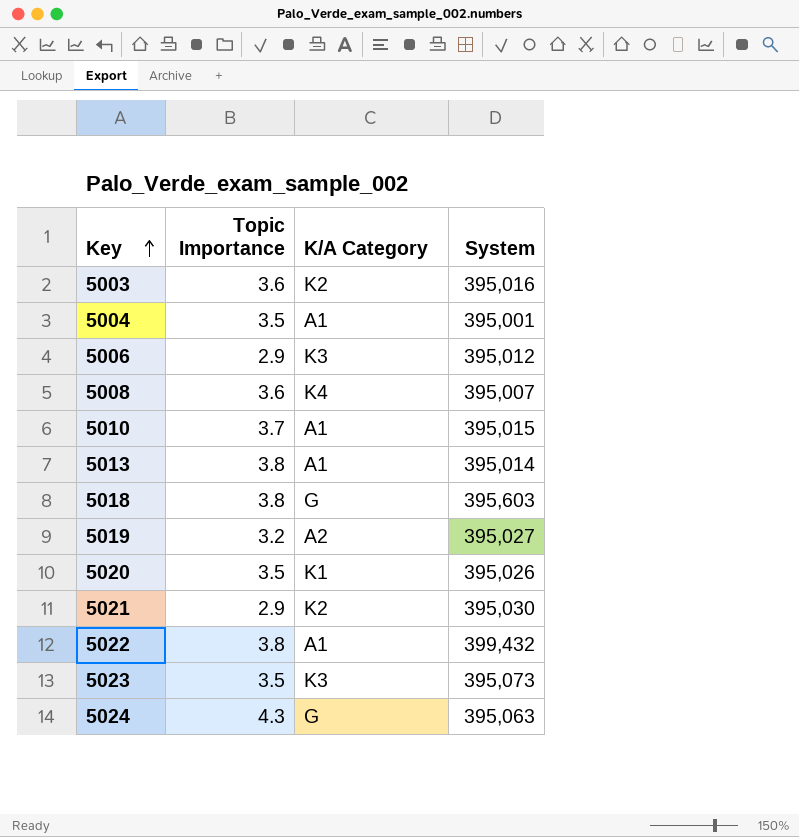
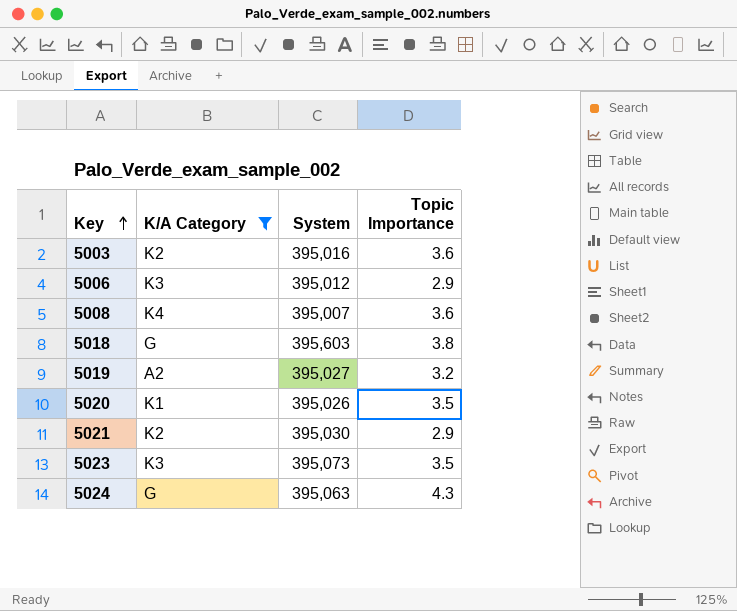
filter: none -> K/A Category != A1
column Topic Importance | position: 2 -> 4

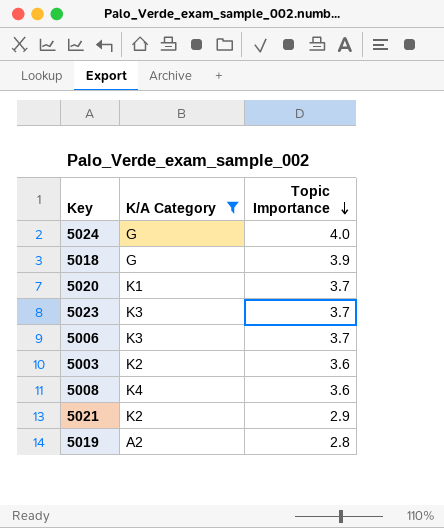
row order: Key ascending -> Topic Importance descending
column System | position: 3 -> none
5024 | Topic Importance: 4.3 -> 4.0
5018 | Topic Importance: 3.8 -> 3.9
5020 | Topic Importance: 3.5 -> 3.7
5023 | Topic Importance: 3.5 -> 3.7
5006 | Topic Importance: 2.9 -> 3.7
5019 | Topic Importance: 3.2 -> 2.8

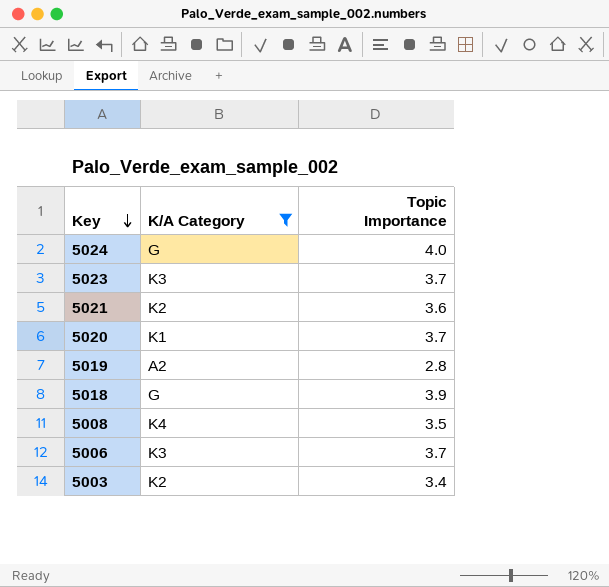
row order: Topic Importance descending -> Key descending
5021 | Topic Importance: 2.9 -> 3.6
5008 | Topic Importance: 3.6 -> 3.5
5003 | Topic Importance: 3.6 -> 3.4

